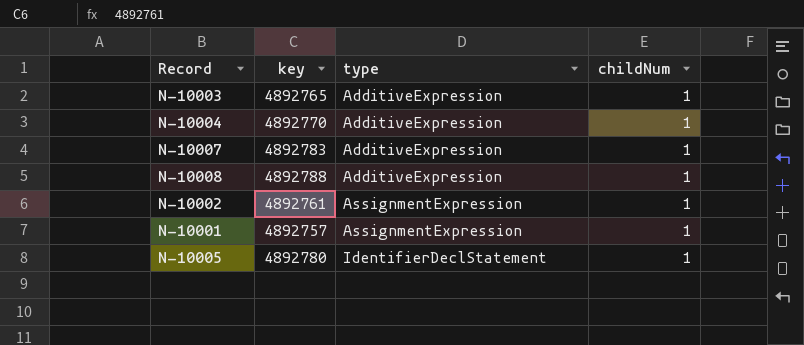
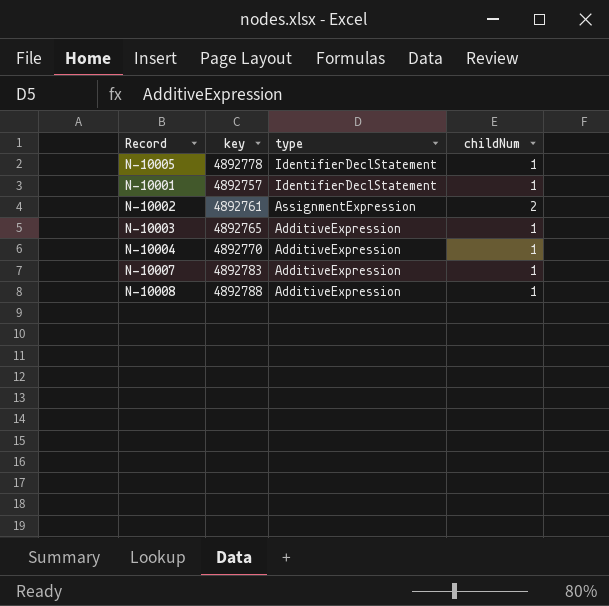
row order: type ascending -> type descending
N-10005 | key: 4892780 -> 4892778
N-10001 | type: AssignmentExpression -> IdentifierDeclStatement
N-10002 | childNum: 1 -> 2

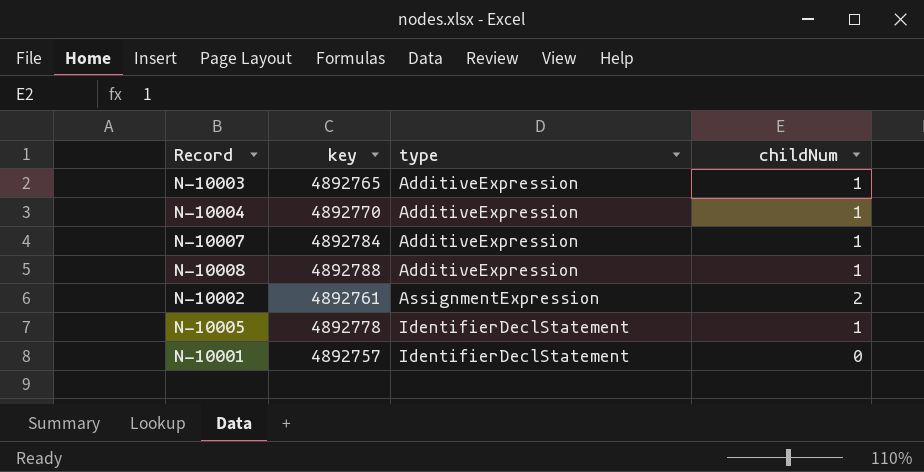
row order: type descending -> type ascending
N-10007 | key: 4892783 -> 4892784
N-10001 | childNum: 1 -> 0

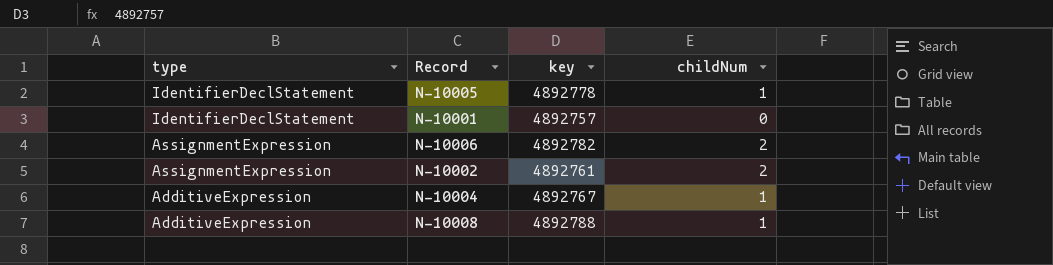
row order: type ascending -> type descending
column type | position: 3 -> 1
row N-10003: 4892765 | AdditiveExpression | 1 -> none
row N-10007: 4892784 | AdditiveExpression | 1 -> none
row N-10006: none -> AssignmentExpression | 4892782 | 2
N-10004 | key: 4892770 -> 4892767

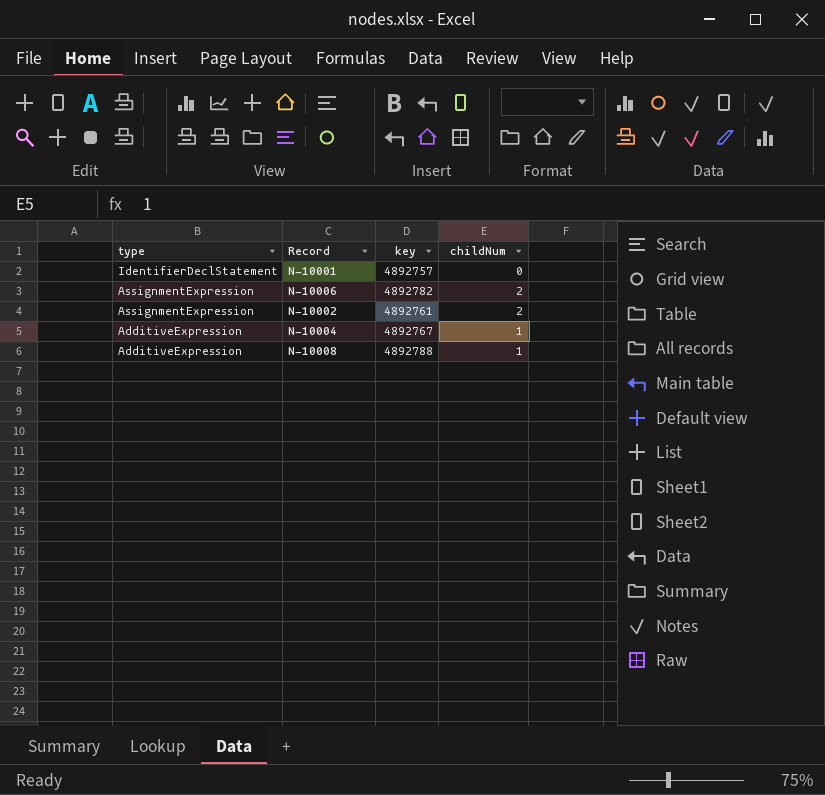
row N-10005: IdentifierDeclStatement | 4892778 | 1 -> none

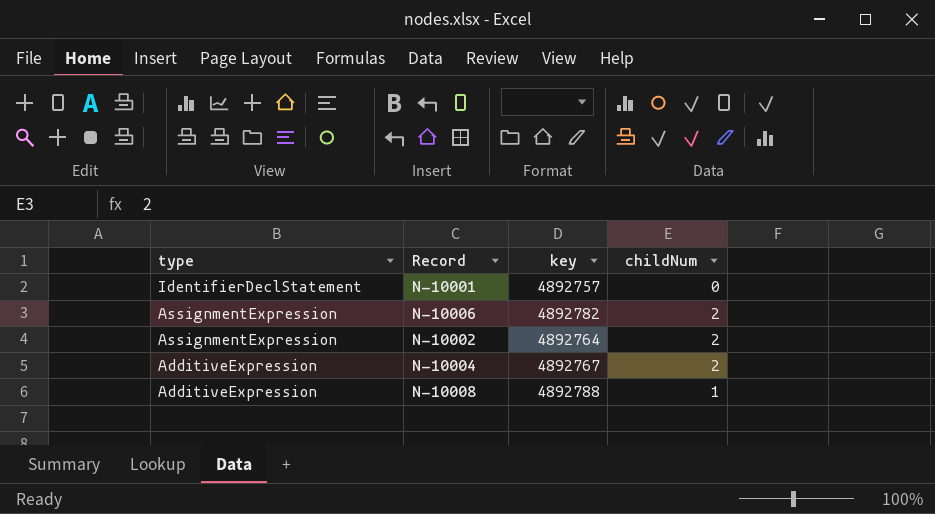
N-10002 | key: 4892761 -> 4892764
N-10004 | childNum: 1 -> 2

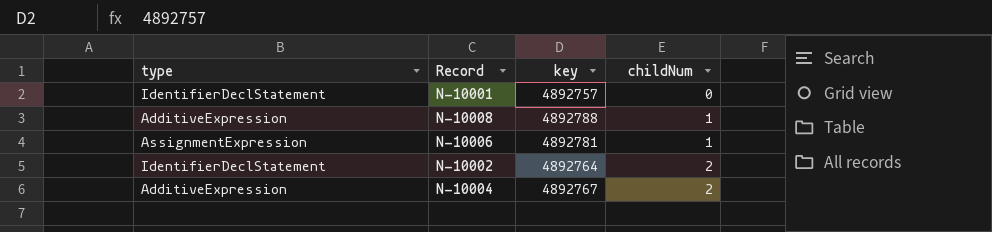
row order: type descending -> childNum ascending
N-10006 | key: 4892782 -> 4892781
N-10006 | childNum: 2 -> 1
N-10002 | type: AssignmentExpression -> IdentifierDeclStatement

